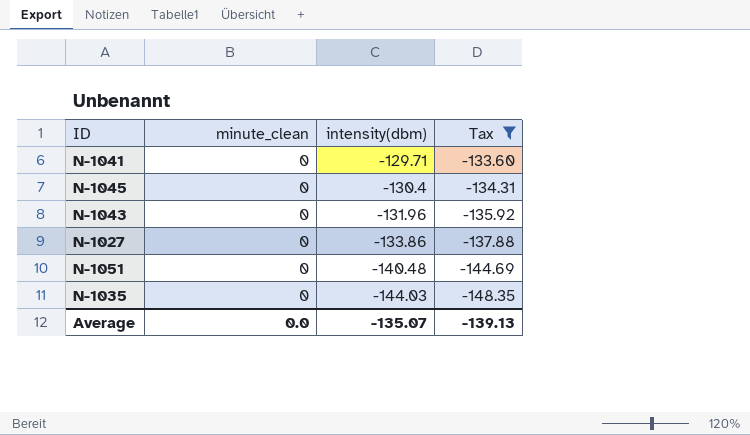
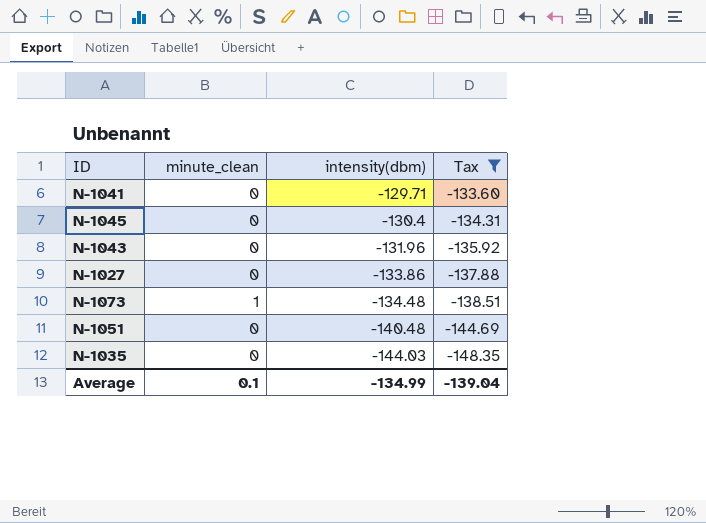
row N-1073: none -> 1 | -134.48 | -138.51
Average | minute_clean: 0.0 -> 0.1
Average | intensity(dbm): -135.07 -> -134.99
Average | Tax: -139.13 -> -139.04

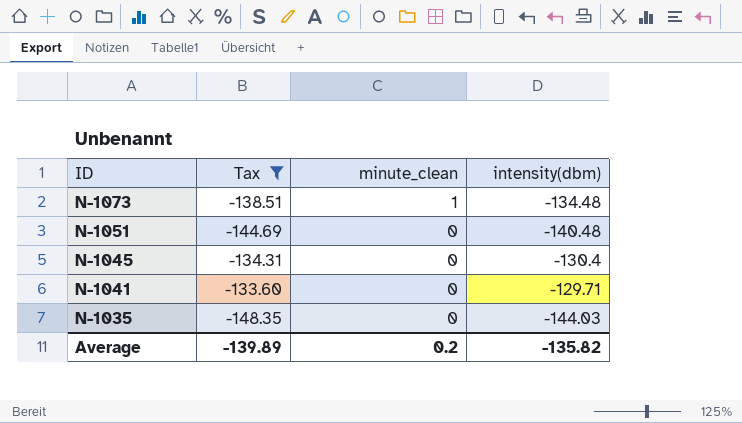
row order: intensity(dbm) descending -> ID descending
column Tax | position: 4 -> 2
row N-1043: 0 | -131.96 | -135.92 -> none
row N-1027: 0 | -133.86 | -137.88 -> none
Average | Tax: -139.04 -> -139.89
Average | minute_clean: 0.1 -> 0.2
Average | intensity(dbm): -134.99 -> -135.82

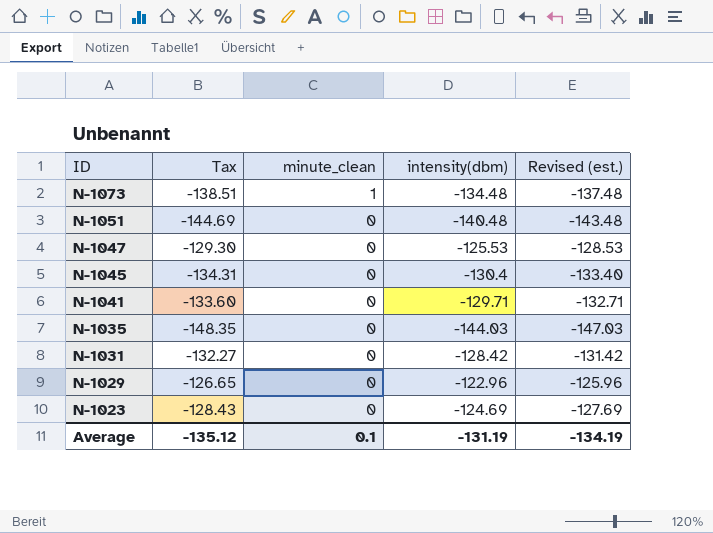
filter: Tax <= -133.60 -> none
column Revised (est.) | formula: none -> [intensity(dbm)] - 3
Average | Tax: -139.89 -> -135.12
Average | minute_clean: 0.2 -> 0.1
Average | intensity(dbm): -135.82 -> -131.19

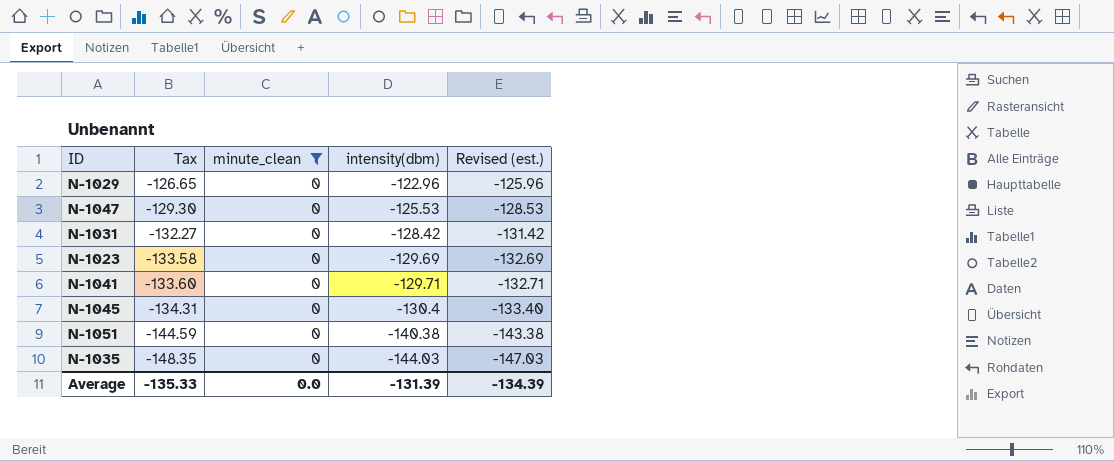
filter: none -> minute_clean = 0
row order: ID descending -> Tax descending
N-1023 | Tax: -128.43 -> -133.58
N-1023 | intensity(dbm): -124.69 -> -129.69
N-1023 | Revised (est.): -127.69 -> -132.69
N-1051 | Tax: -144.69 -> -144.59
N-1051 | intensity(dbm): -140.48 -> -140.38
N-1051 | Revised (est.): -143.48 -> -143.38
Average | Tax: -135.12 -> -135.33
Average | minute_clean: 0.1 -> 0.0
Average | intensity(dbm): -131.19 -> -131.39
Average | Revised (est.): -134.19 -> -134.39

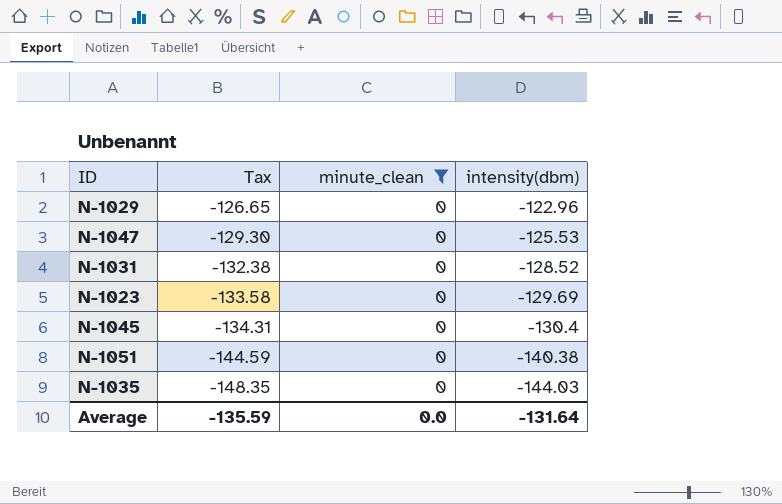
column Revised (est.) | formula: [intensity(dbm)] - 3 -> none
row N-1041: -133.60 | 0 | -129.71 | -132.71 -> none
N-1031 | Tax: -132.27 -> -132.38
N-1031 | intensity(dbm): -128.42 -> -128.52
Average | Tax: -135.33 -> -135.59
Average | intensity(dbm): -131.39 -> -131.64

